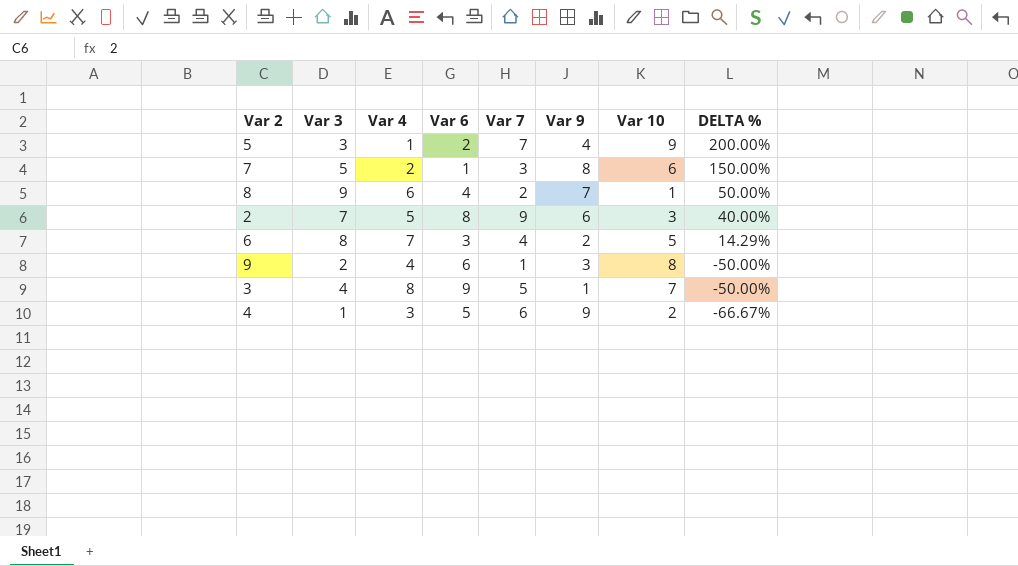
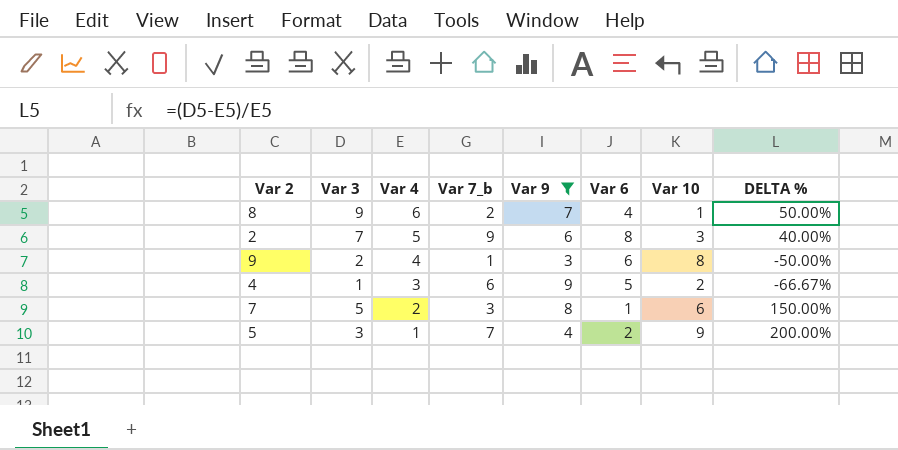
filter: none -> Var 9 >= 3
row order: DELTA % descending -> Var 4 descending
column name: Var 7 -> Var 7_b
column Var 6 | position: 4 -> 6

